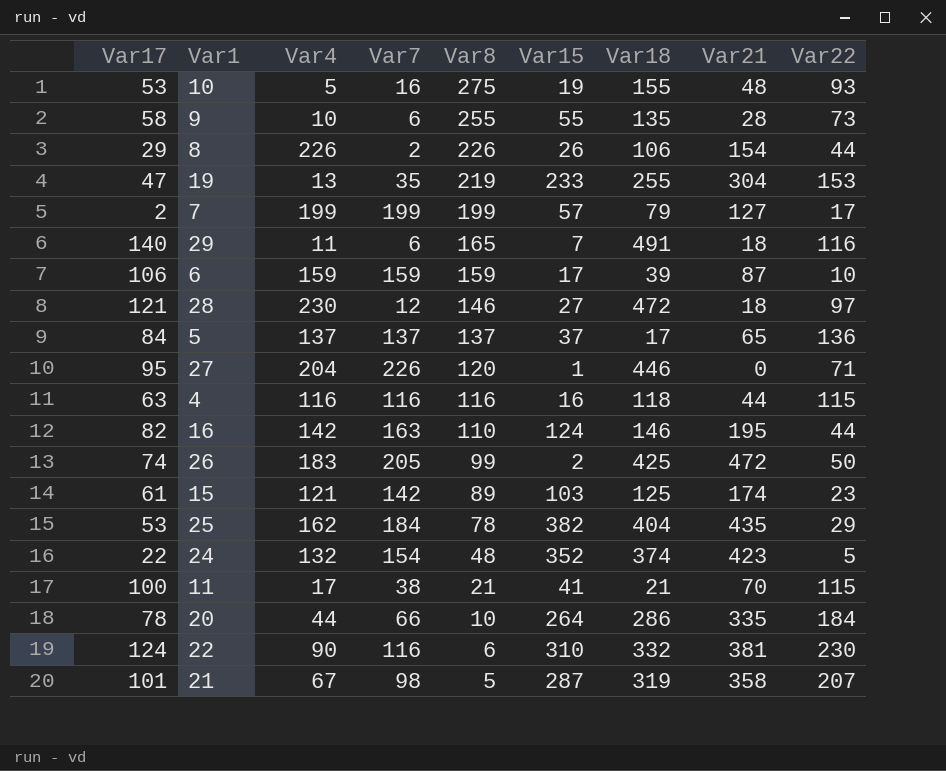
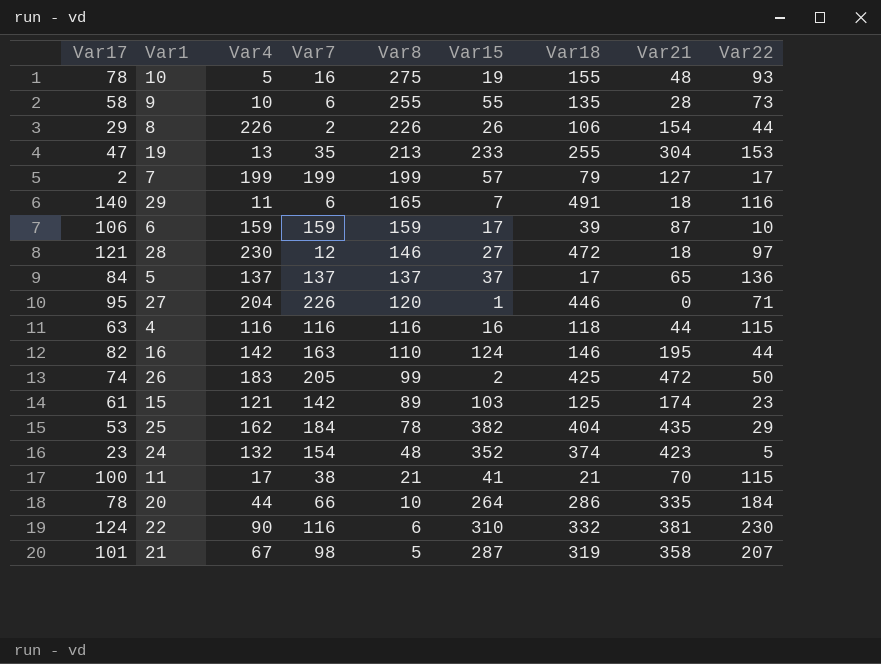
10 | Var17: 53 -> 78
19 | Var8: 219 -> 213
24 | Var17: 22 -> 23

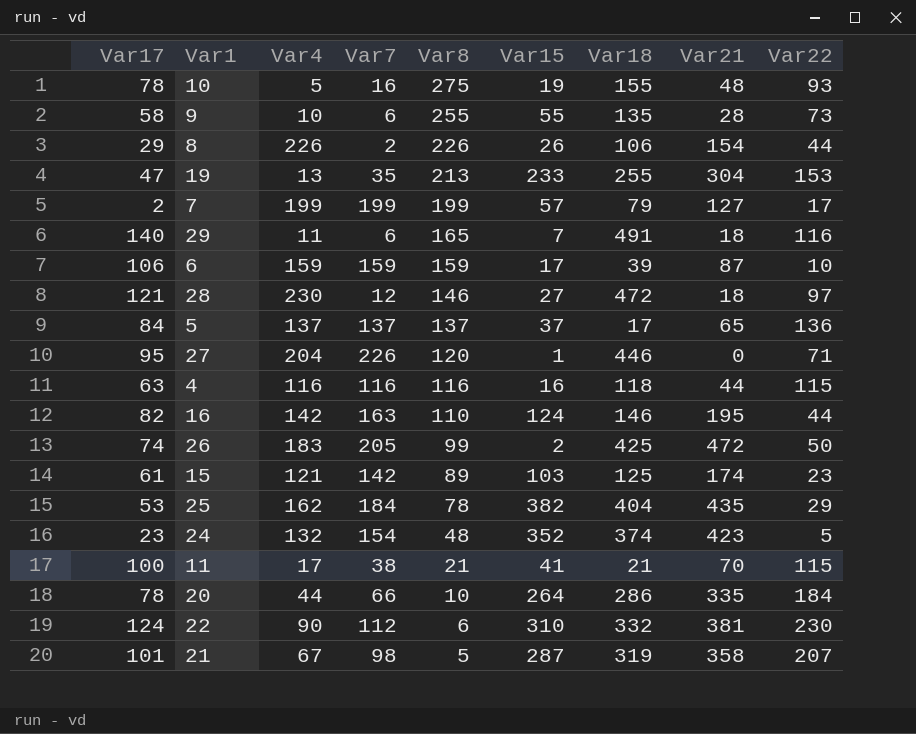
22 | Var7: 116 -> 112

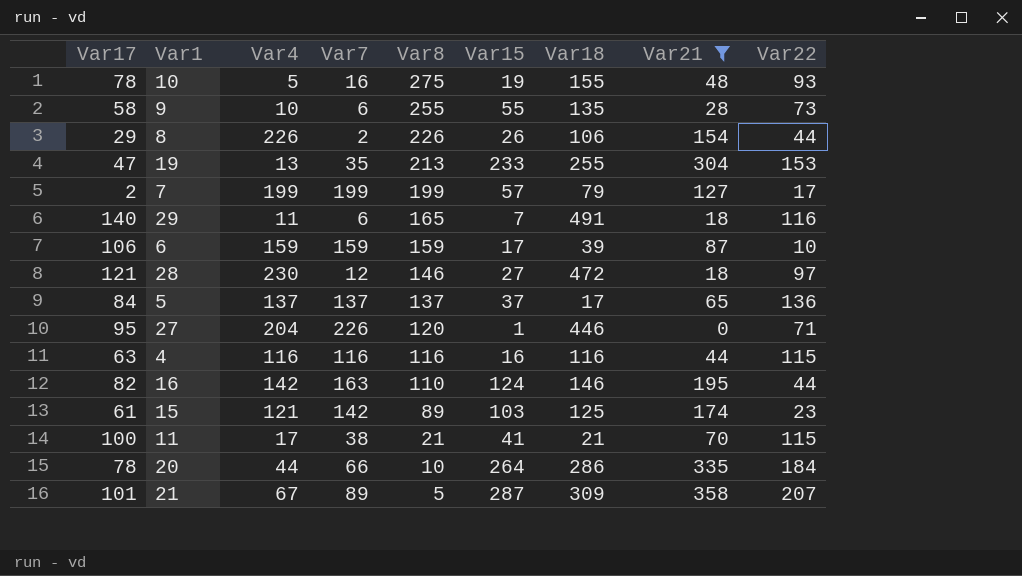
filter: none -> Var21 <= 358
4 | Var18: 118 -> 116
21 | Var7: 98 -> 89
21 | Var18: 319 -> 309

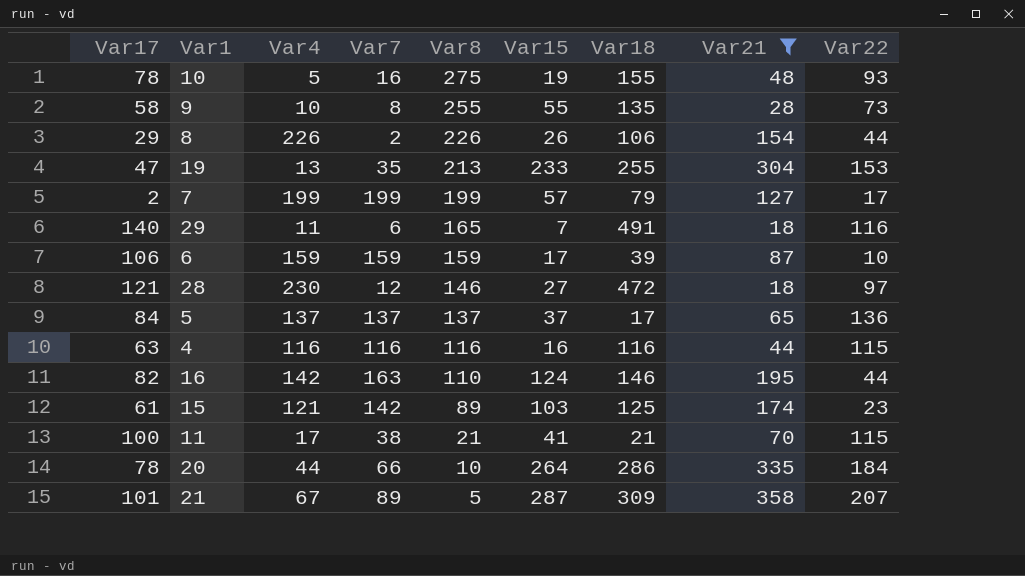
row 27: 95 | 204 | 226 | 120 | 1 | 446 | 0 | 71 -> none
9 | Var7: 6 -> 8

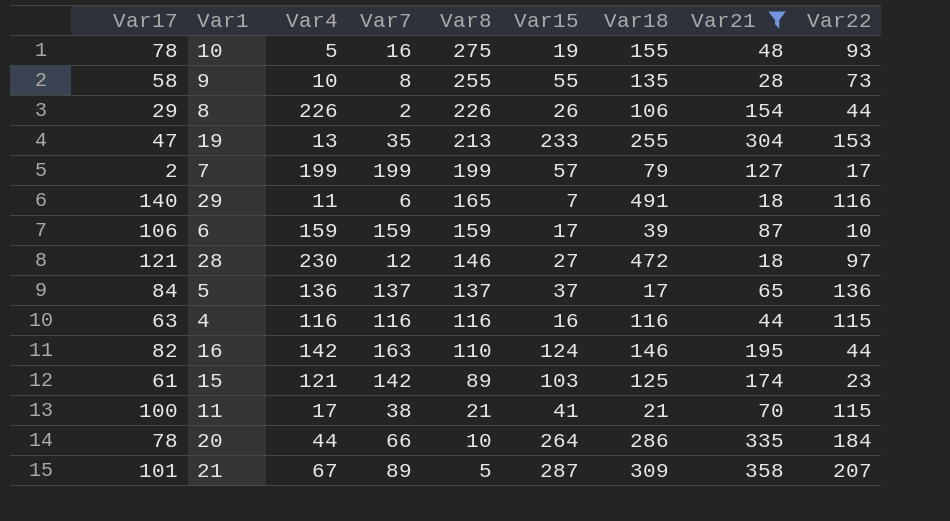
5 | Var4: 137 -> 136

